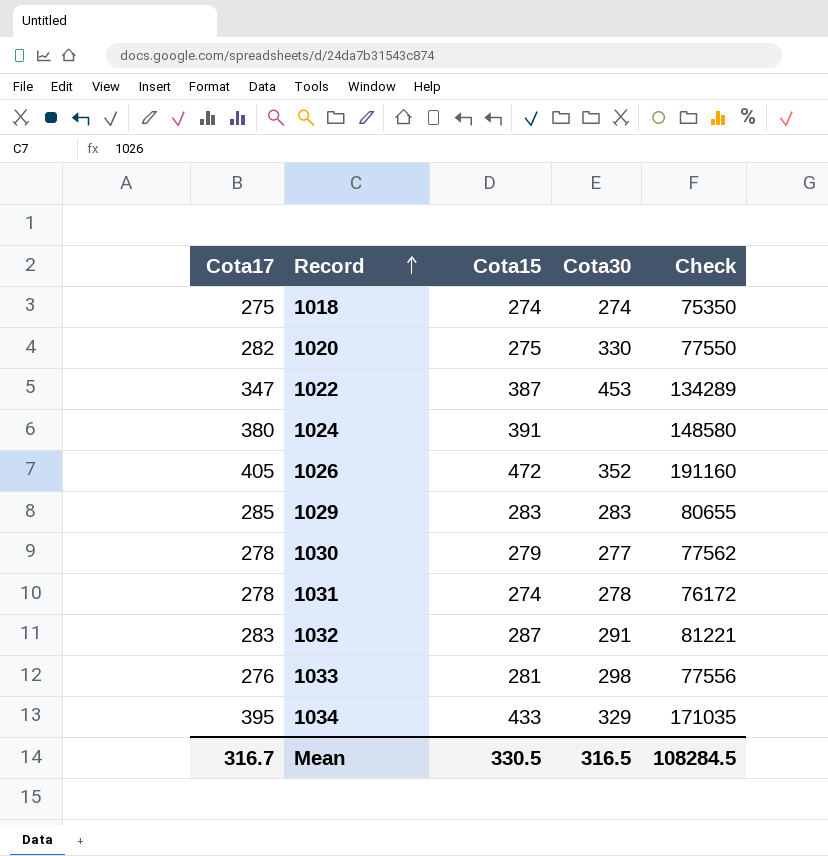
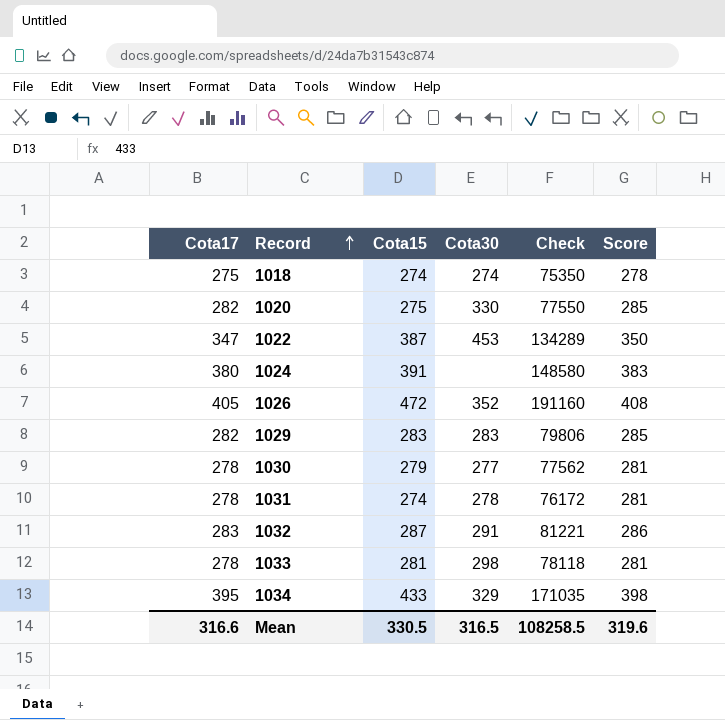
column Score | formula: none -> [Cota17] + 3
1029 | Cota17: 285 -> 282
1029 | Check: 80655 -> 79806
1033 | Cota17: 276 -> 278
1033 | Check: 77556 -> 78118
Mean | Cota17: 316.7 -> 316.6
Mean | Check: 108284.5 -> 108258.5

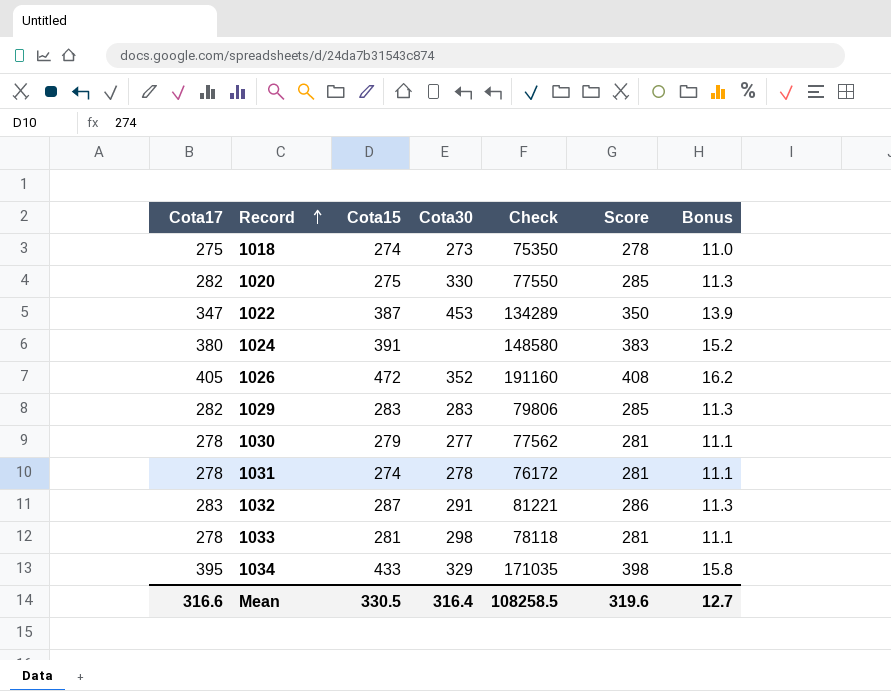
column Bonus | formula: none -> [Cota17] * 0.04
1018 | Cota30: 274 -> 273
Mean | Cota30: 316.5 -> 316.4

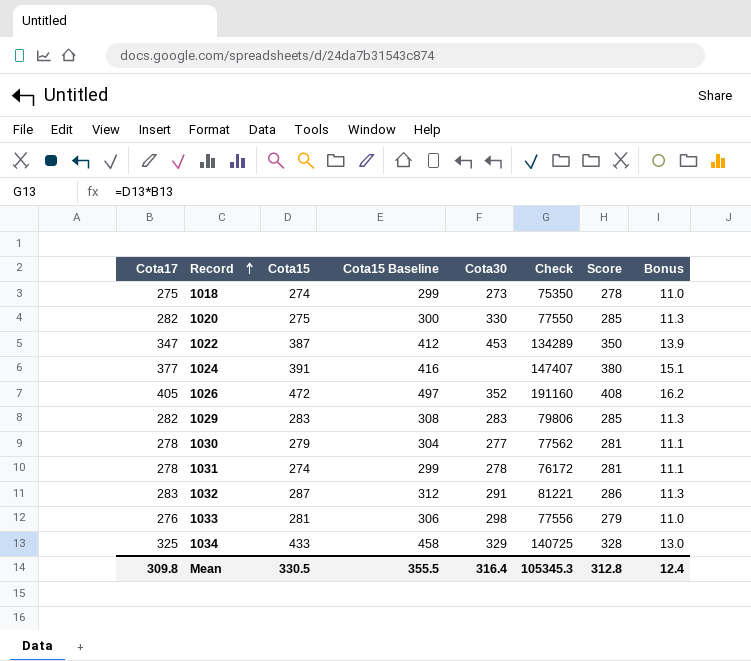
column Cota15 Baseline | formula: none -> [Cota15] + 25
1024 | Cota17: 380 -> 377
1024 | Check: 148580 -> 147407
1024 | Score: 383 -> 380
1024 | Bonus: 15.2 -> 15.1
1033 | Cota17: 278 -> 276
1033 | Check: 78118 -> 77556
1033 | Score: 281 -> 279
1033 | Bonus: 11.1 -> 11.0
1034 | Cota17: 395 -> 325
1034 | Check: 171035 -> 140725
1034 | Score: 398 -> 328
1034 | Bonus: 15.8 -> 13.0
Mean | Cota17: 316.6 -> 309.8
Mean | Check: 108258.5 -> 105345.3
Mean | Score: 319.6 -> 312.8
Mean | Bonus: 12.7 -> 12.4

